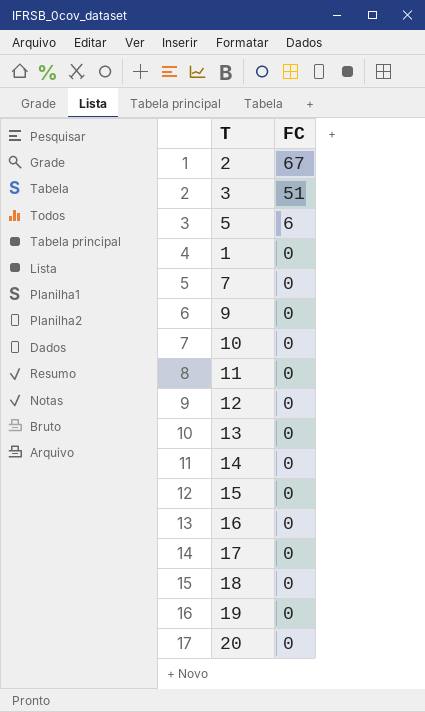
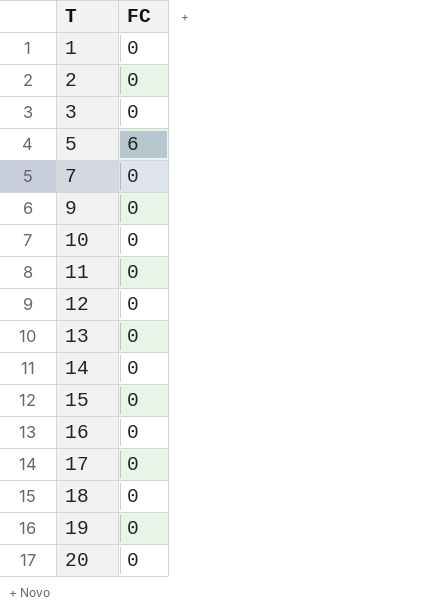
row order: FC descending -> T ascending
2 | FC: 67 -> 0
3 | FC: 51 -> 0

